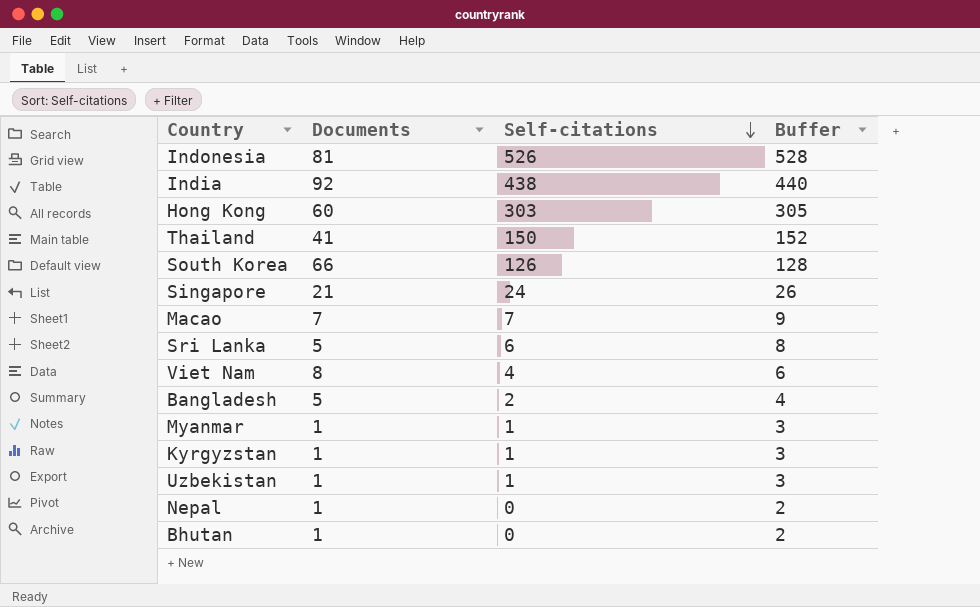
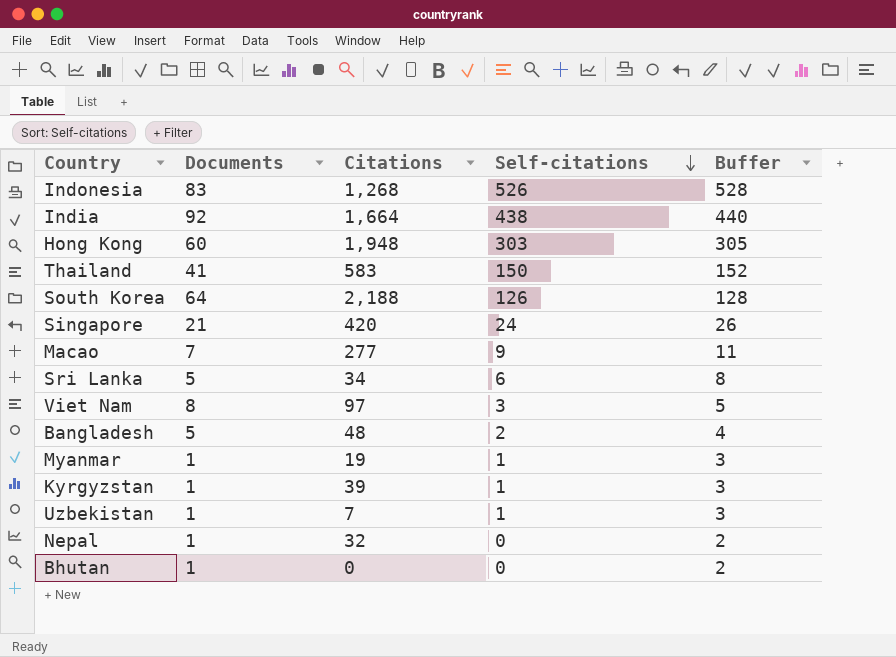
column Citations | position: none -> 3
Indonesia | Documents: 81 -> 83
South Korea | Documents: 66 -> 64
Macao | Self-citations: 7 -> 9
Macao | Buffer: 9 -> 11
Viet Nam | Self-citations: 4 -> 3
Viet Nam | Buffer: 6 -> 5

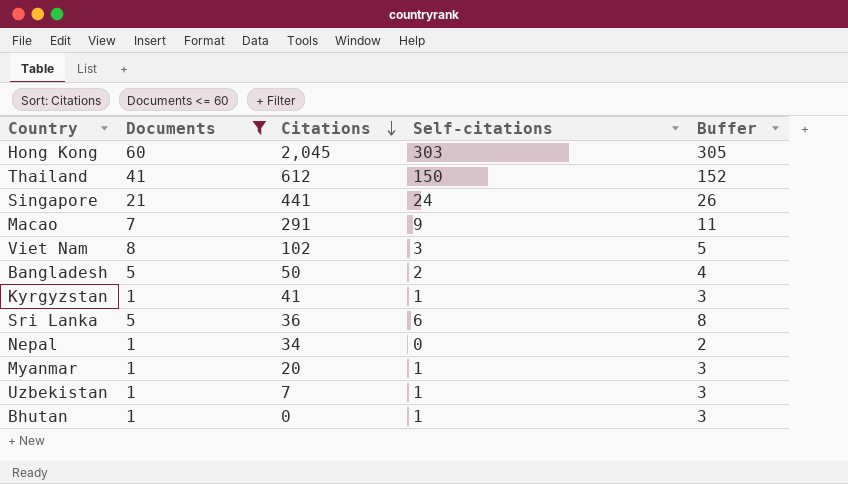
filter: none -> Documents <= 60
row order: Self-citations descending -> Citations descending
Hong Kong | Citations: 1,948 -> 2,045
Thailand | Citations: 583 -> 612
Singapore | Citations: 420 -> 441
Macao | Citations: 277 -> 291
Viet Nam | Citations: 97 -> 102
Bangladesh | Citations: 48 -> 50
Kyrgyzstan | Citations: 39 -> 41
Sri Lanka | Citations: 34 -> 36
Nepal | Citations: 32 -> 34
Myanmar | Citations: 19 -> 20
Bhutan | Self-citations: 0 -> 1
Bhutan | Buffer: 2 -> 3

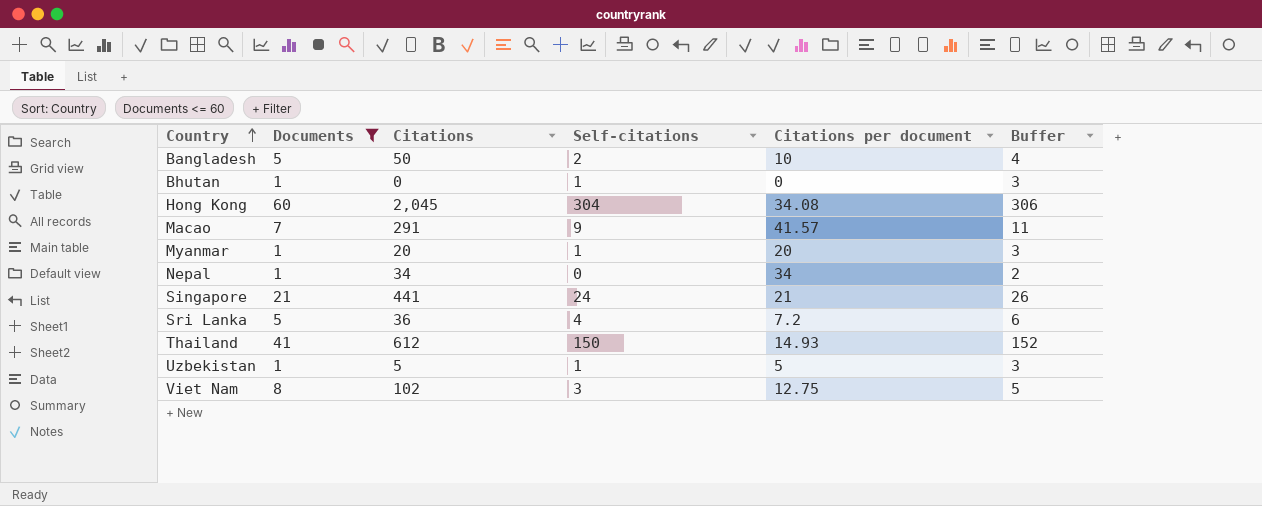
row order: Citations descending -> Country ascending
column Citations per document | formula: none -> [Citations] / [Documents]
row Kyrgyzstan: 1 | 41 | 1 | 3 -> none
Hong Kong | Self-citations: 303 -> 304
Hong Kong | Buffer: 305 -> 306
Sri Lanka | Self-citations: 6 -> 4
Sri Lanka | Buffer: 8 -> 6
Uzbekistan | Citations: 7 -> 5

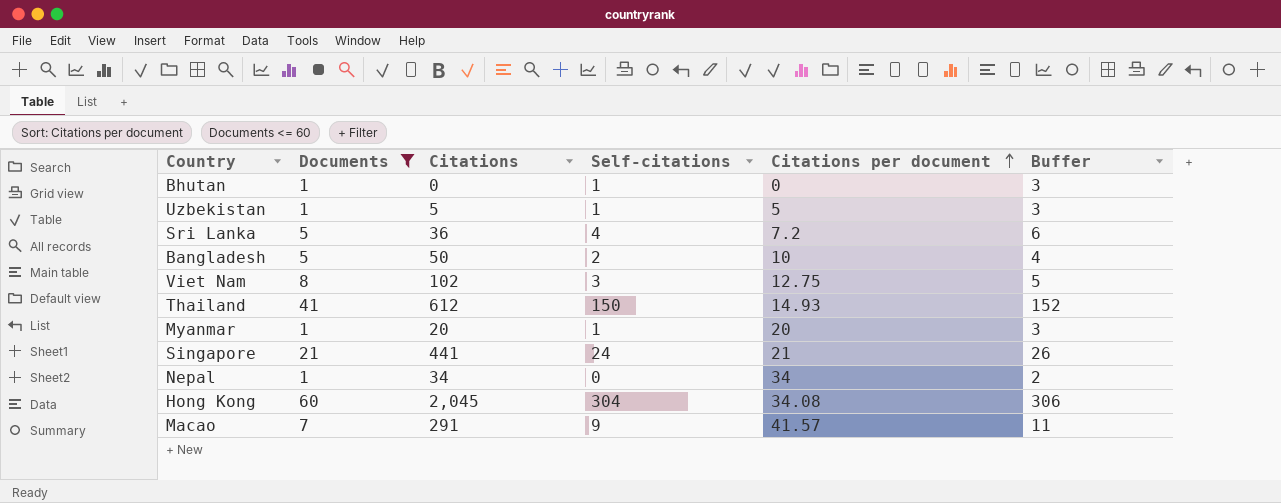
row order: Country ascending -> Citations per document ascending

